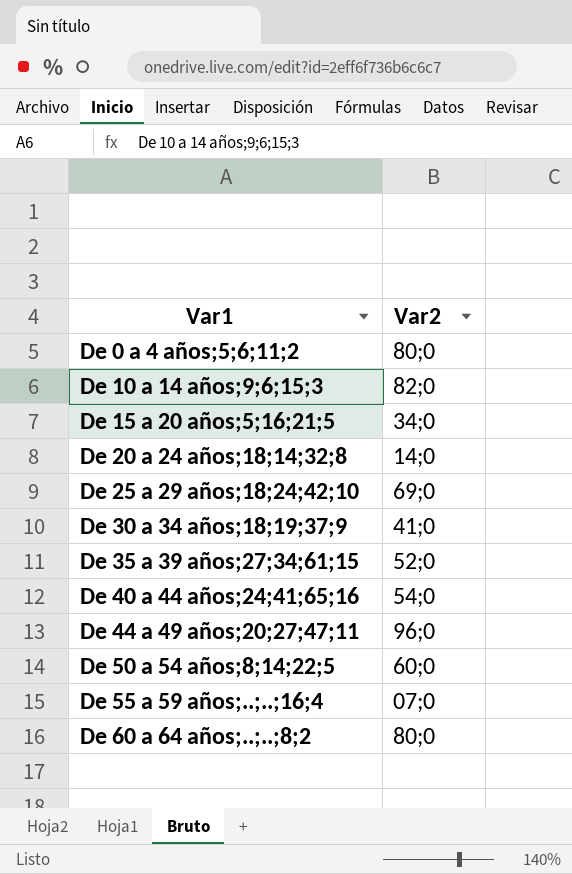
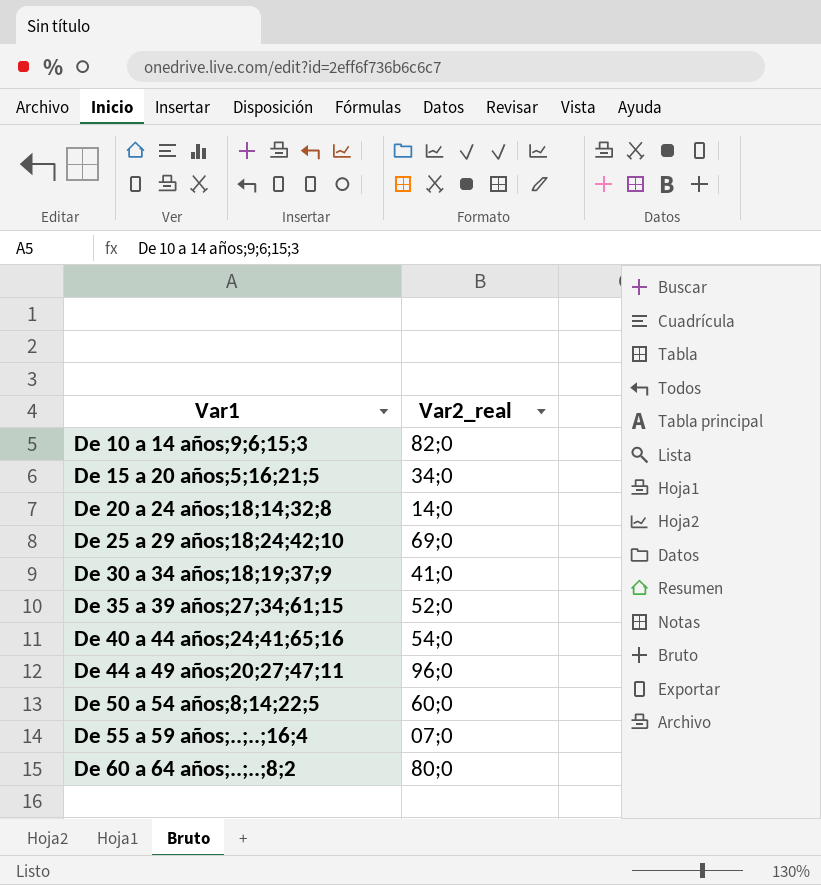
column name: Var2 -> Var2_real
row De 0 a 4 años;5;6;11;2: 80;0 -> none

